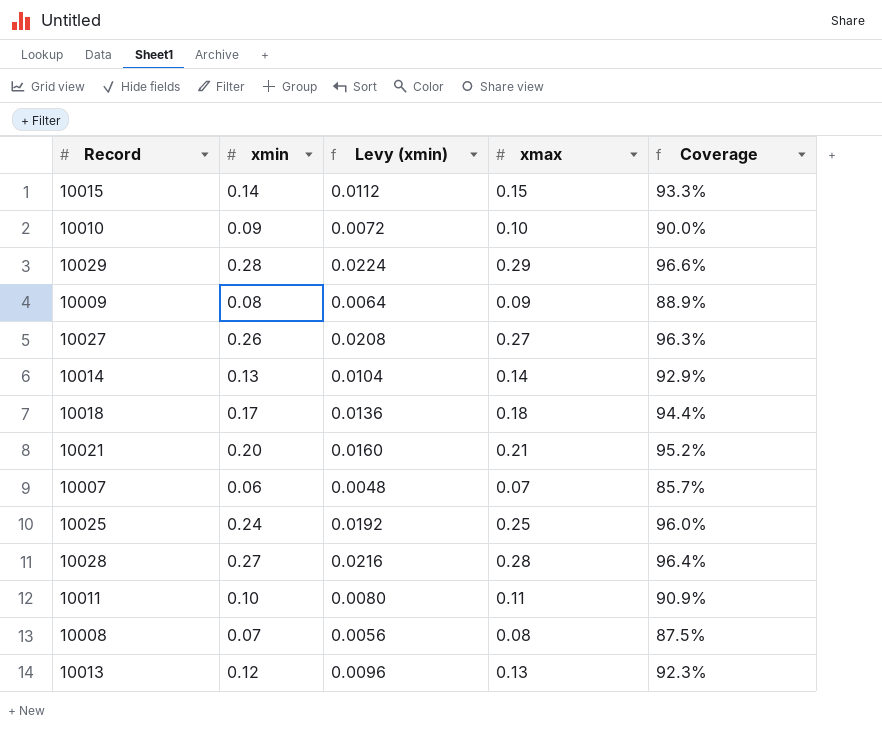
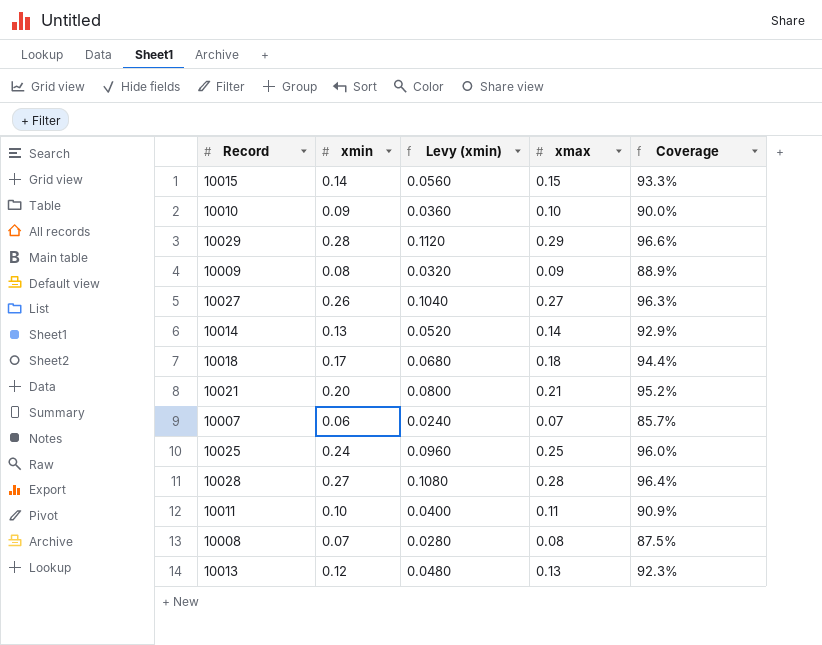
column Levy (xmin) | formula: [xmin] * 0.08 -> [xmin] * 0.4

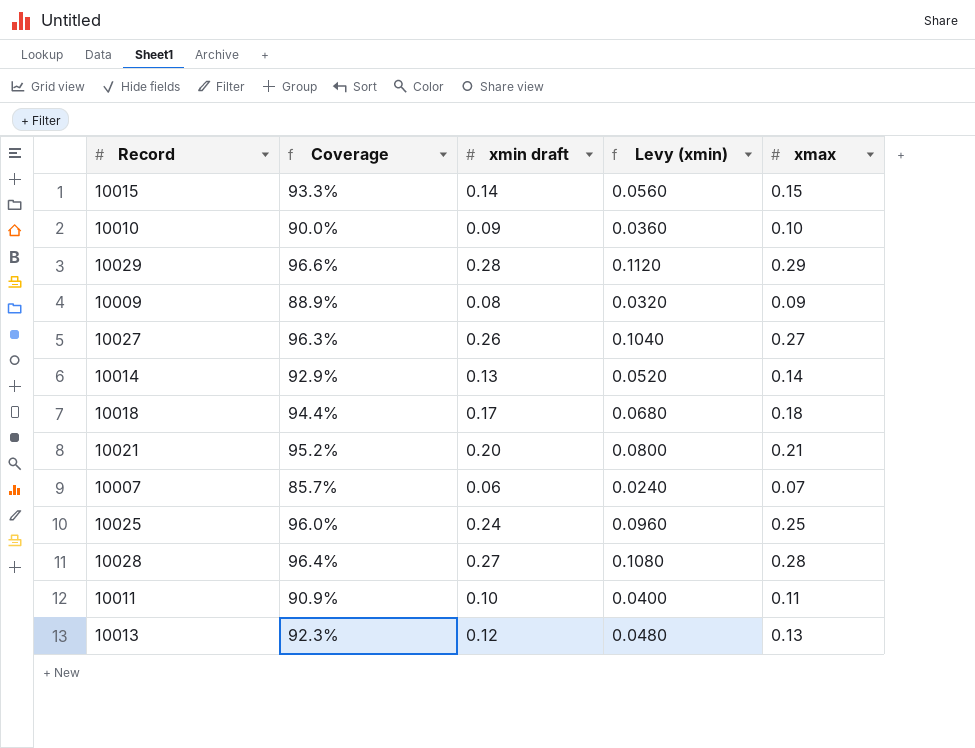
column Coverage | position: 5 -> 2
column name: xmin -> xmin draft
row 10008: 0.07 | 0.0280 | 0.08 | 87.5% -> none

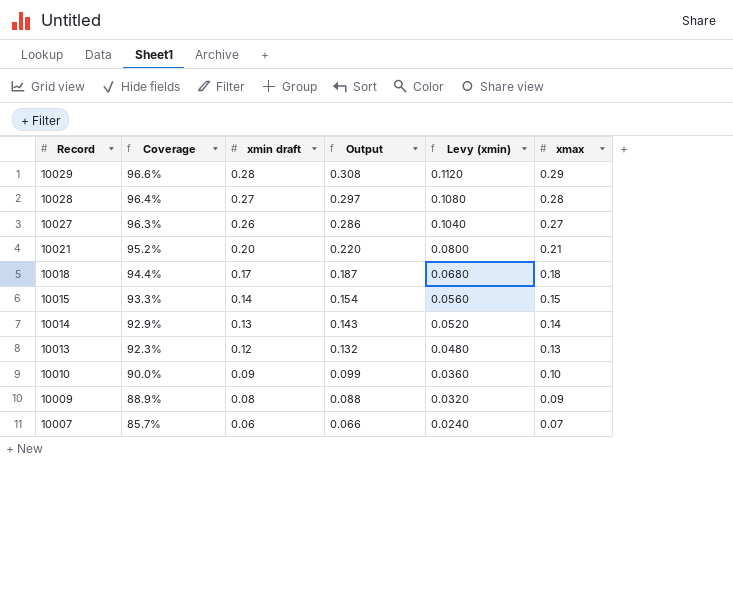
row order: none -> Record descending
column Output | formula: none -> [xmin draft] * 1.1
row 10025: 96.0% | 0.24 | 0.0960 | 0.25 -> none
row 10011: 90.9% | 0.10 | 0.0400 | 0.11 -> none

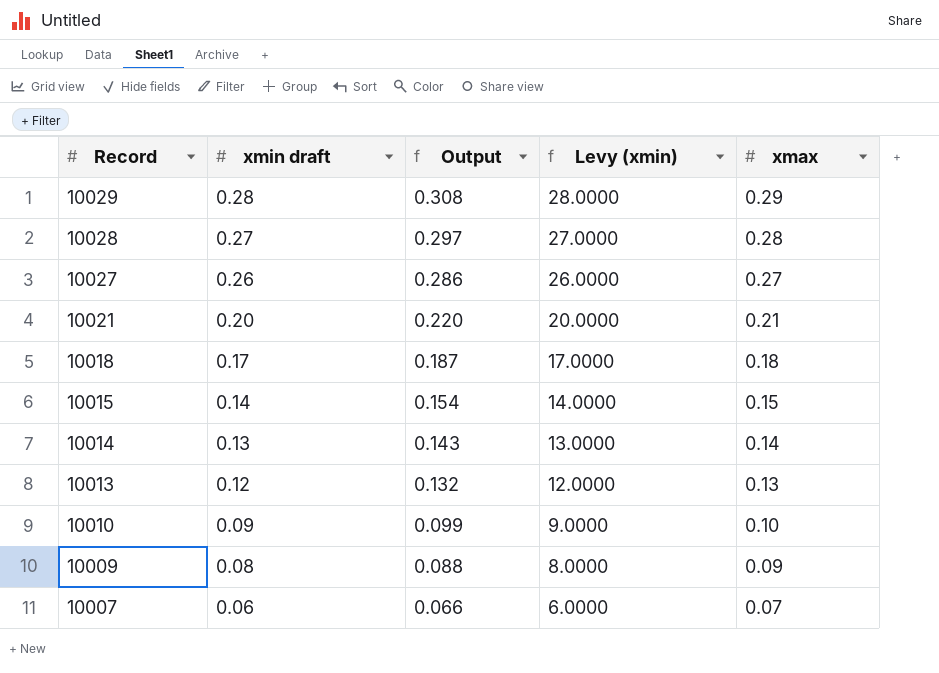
column Coverage | formula: [xmin draft] / [xmax] -> none
column Levy (xmin) | formula: [xmin draft] * 0.4 -> [xmin draft] * 100

